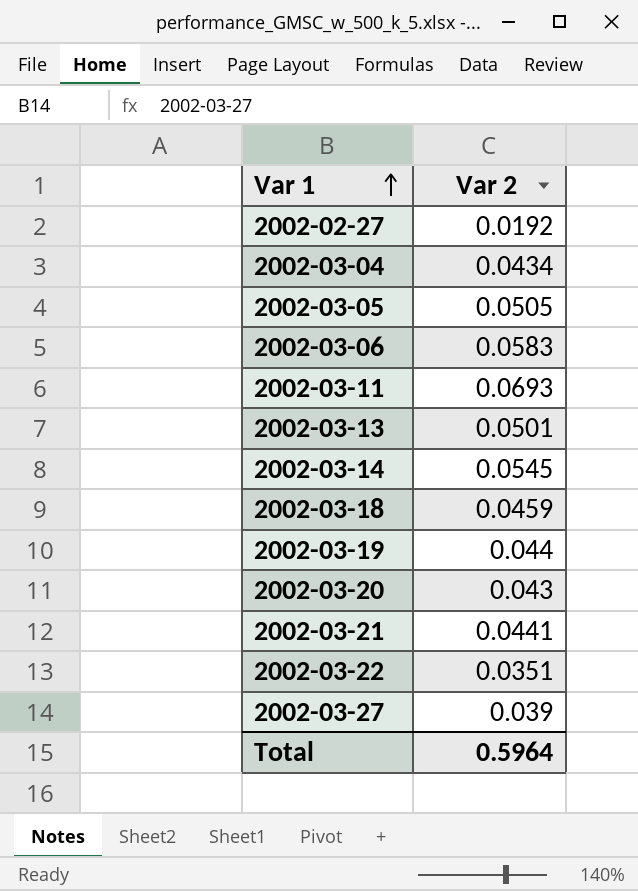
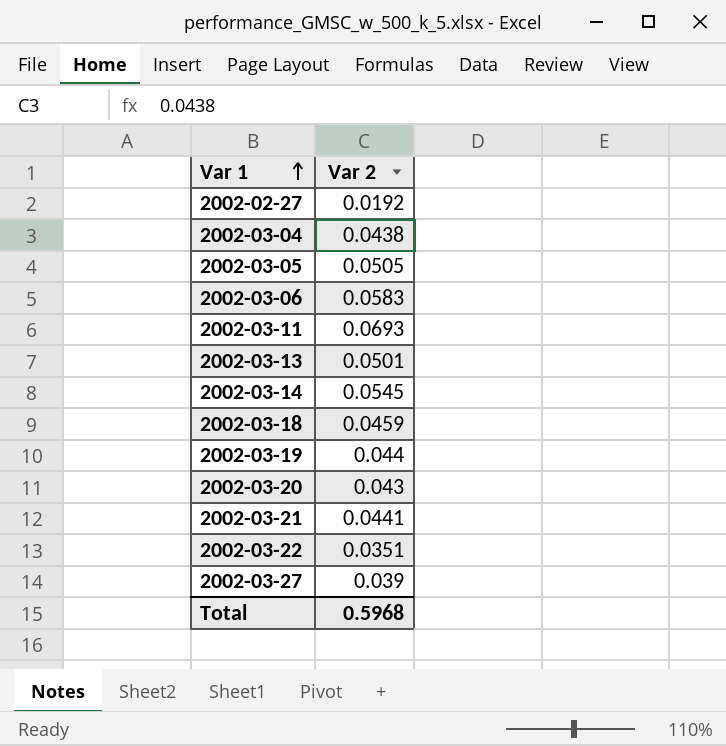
2002-03-04 | Var 2: 0.0434 -> 0.0438
Total | Var 2: 0.5964 -> 0.5968

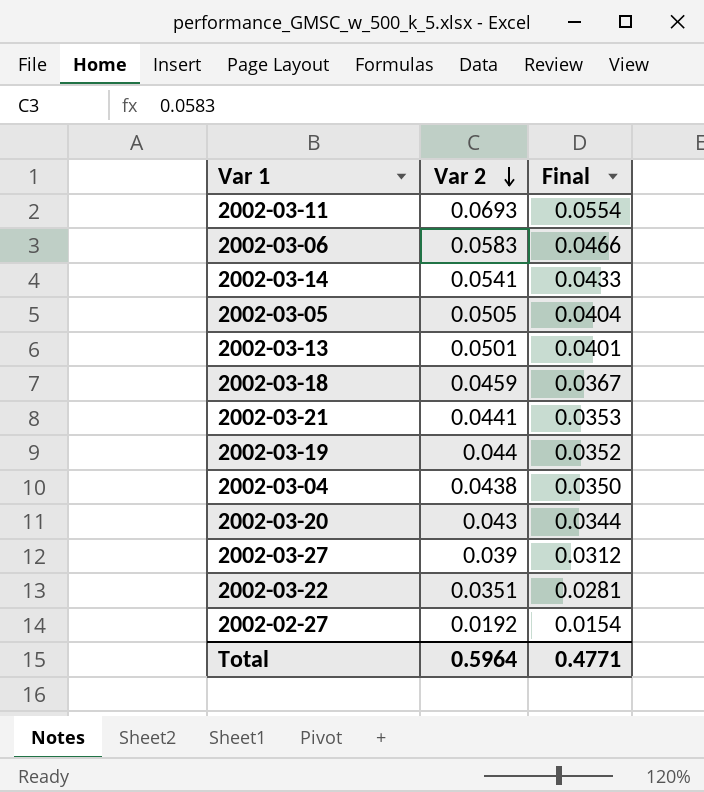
row order: Var 1 ascending -> Var 2 descending
column Final | formula: none -> [Var 2] * 0.8
2002-03-14 | Var 2: 0.0545 -> 0.0541
Total | Var 2: 0.5968 -> 0.5964

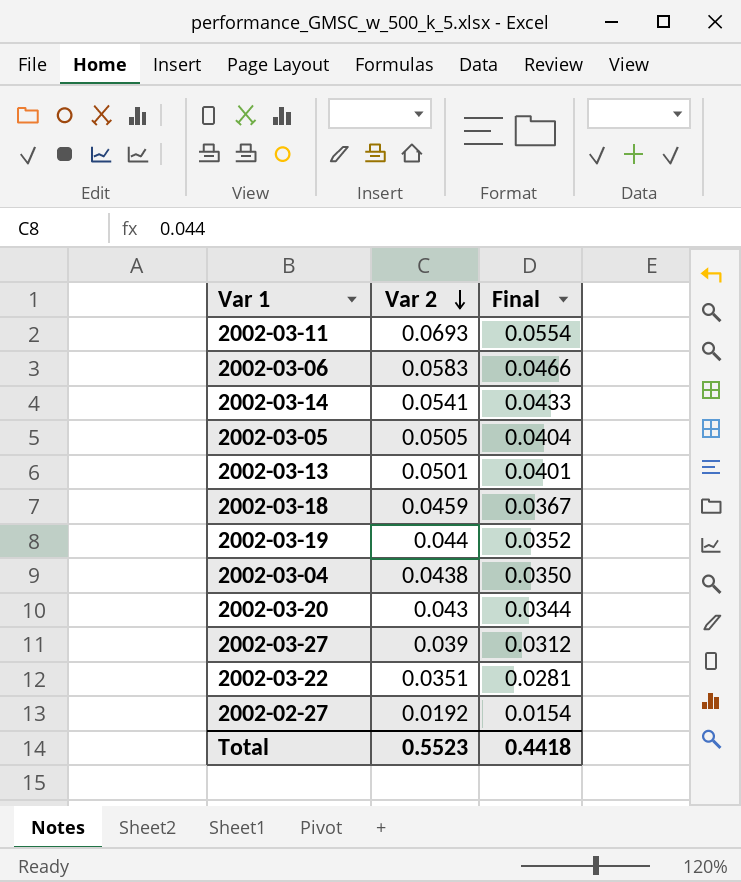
row 2002-03-21: 0.0441 | 0.0353 -> none
Total | Var 2: 0.5964 -> 0.5523
Total | Final: 0.4771 -> 0.4418

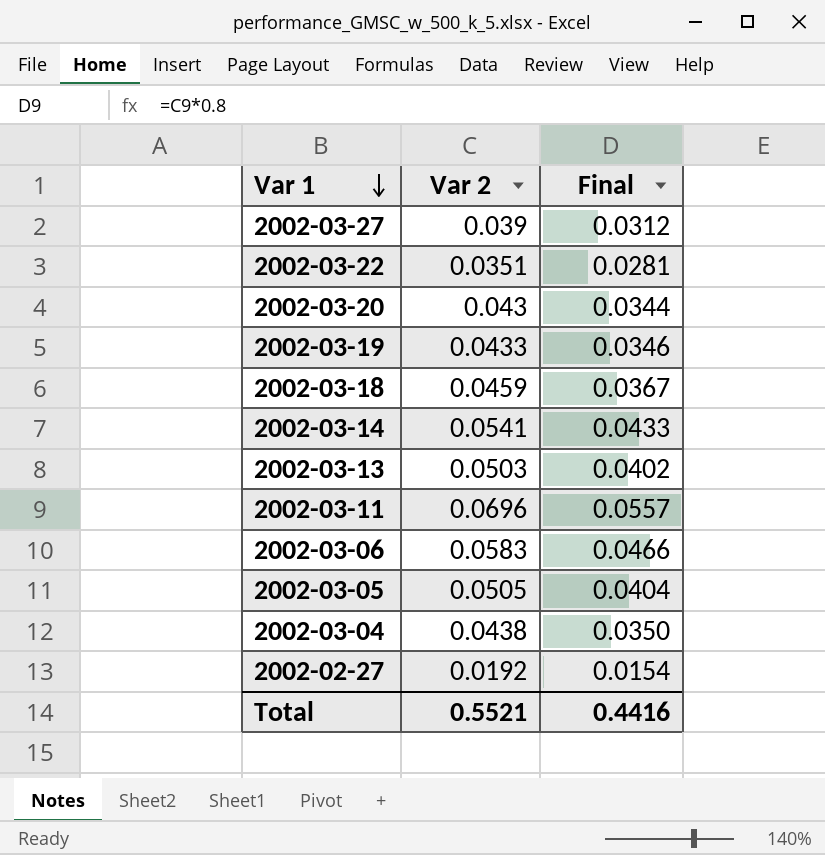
row order: Var 2 descending -> Var 1 descending
2002-03-19 | Var 2: 0.044 -> 0.0433
2002-03-19 | Final: 0.0352 -> 0.0346
2002-03-13 | Var 2: 0.0501 -> 0.0503
2002-03-13 | Final: 0.0401 -> 0.0402
2002-03-11 | Var 2: 0.0693 -> 0.0696
2002-03-11 | Final: 0.0554 -> 0.0557
Total | Var 2: 0.5523 -> 0.5521
Total | Final: 0.4418 -> 0.4416

